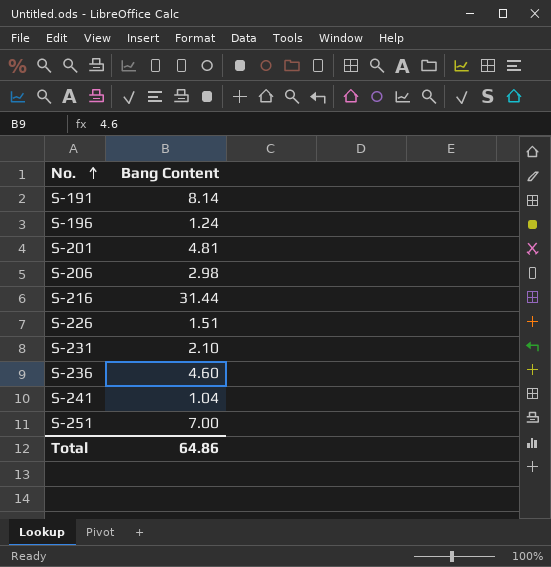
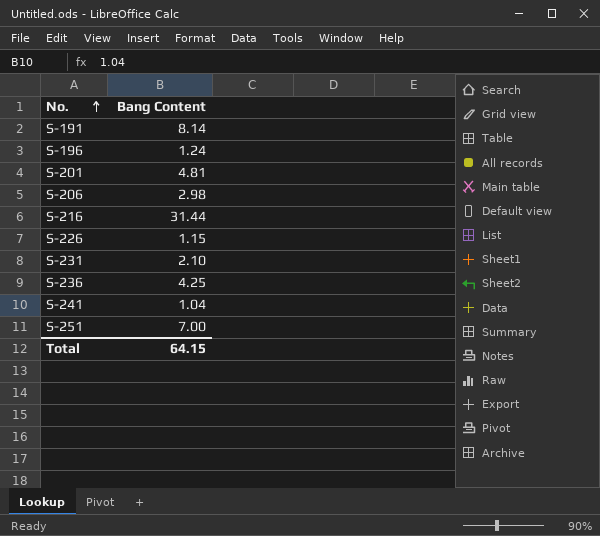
S-226 | Bang Content: 1.51 -> 1.15
S-236 | Bang Content: 4.60 -> 4.25
Total | Bang Content: 64.86 -> 64.15

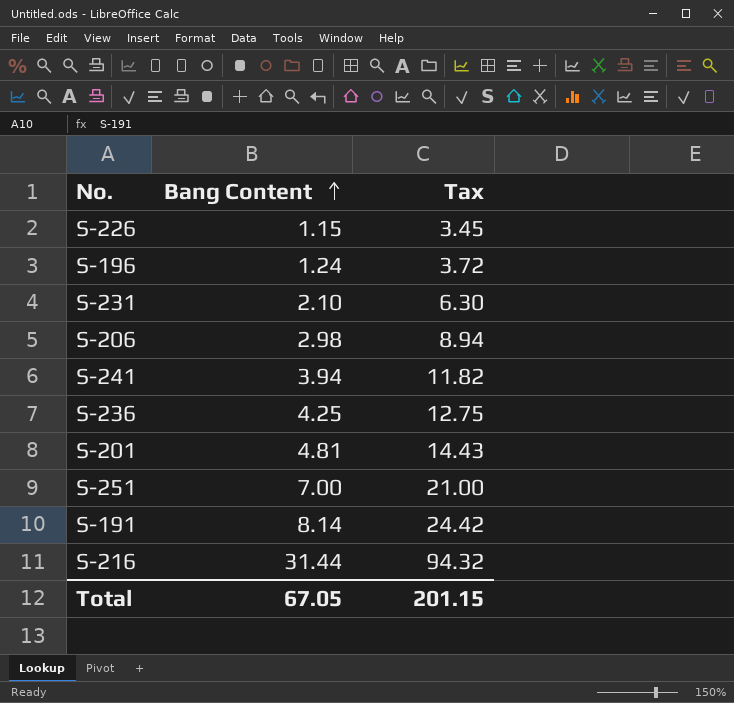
row order: No. ascending -> Bang Content ascending
column Tax | formula: none -> [Bang Content] * 3
S-241 | Bang Content: 1.04 -> 3.94
Total | Bang Content: 64.15 -> 67.05

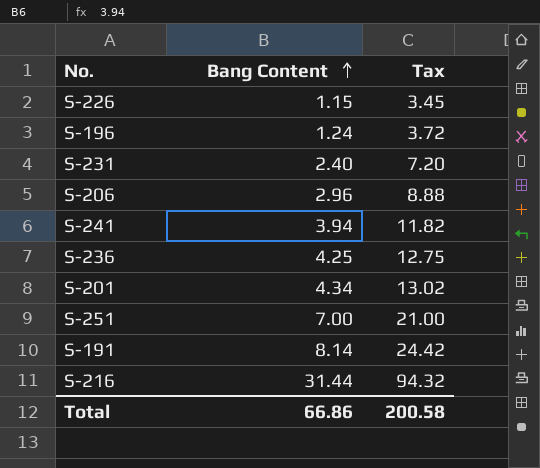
S-231 | Bang Content: 2.10 -> 2.40
S-231 | Tax: 6.30 -> 7.20
S-206 | Bang Content: 2.98 -> 2.96
S-206 | Tax: 8.94 -> 8.88
S-201 | Bang Content: 4.81 -> 4.34
S-201 | Tax: 14.43 -> 13.02
Total | Bang Content: 67.05 -> 66.86
Total | Tax: 201.15 -> 200.58

